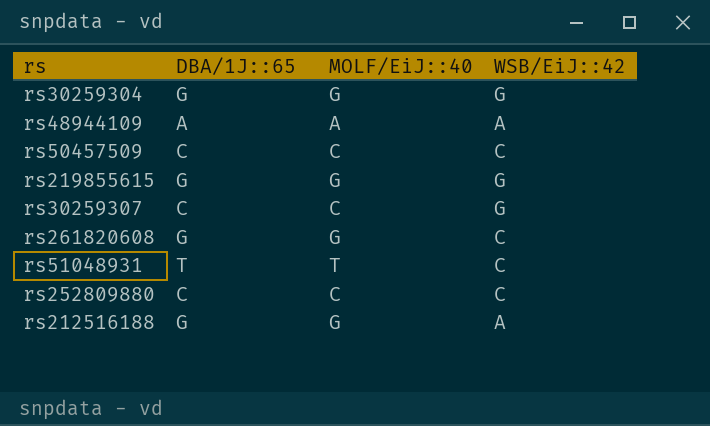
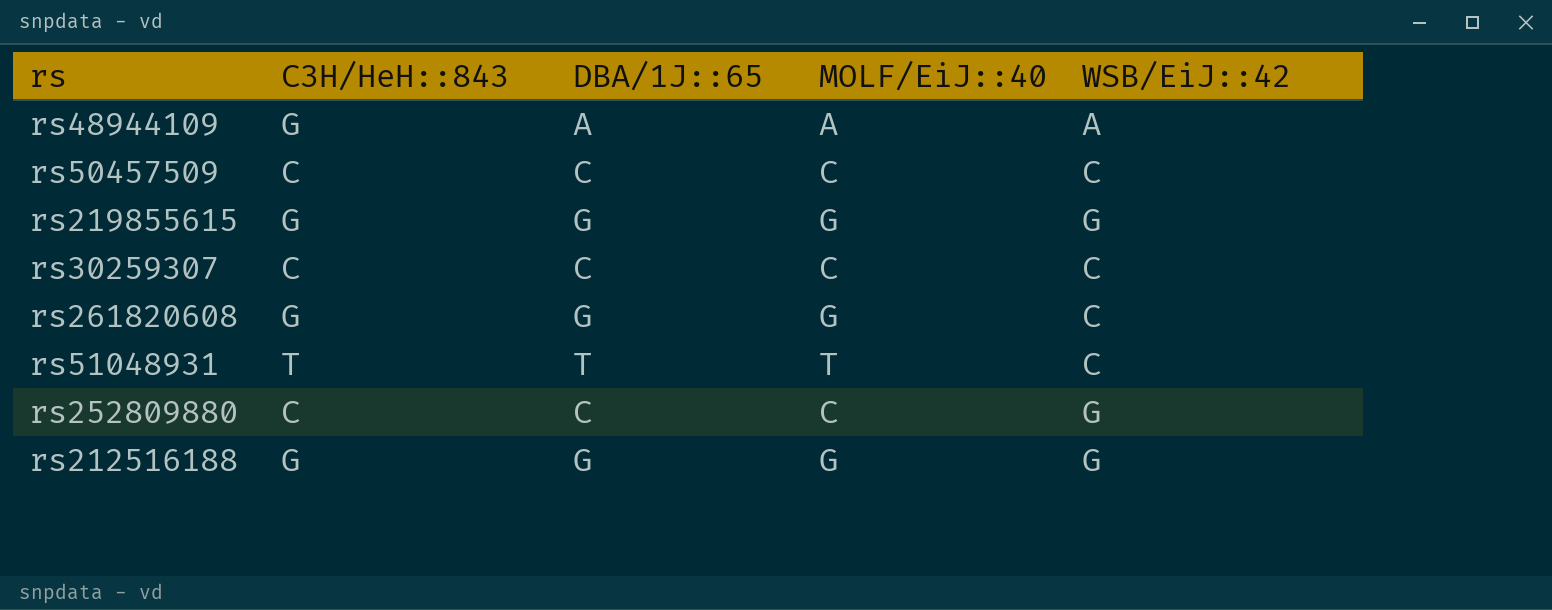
column C3H/HeH::843 | position: none -> 2
row rs30259304: G | G | G -> none
rs30259307 | WSB/EiJ::42: G -> C
rs252809880 | WSB/EiJ::42: C -> G
rs212516188 | WSB/EiJ::42: A -> G

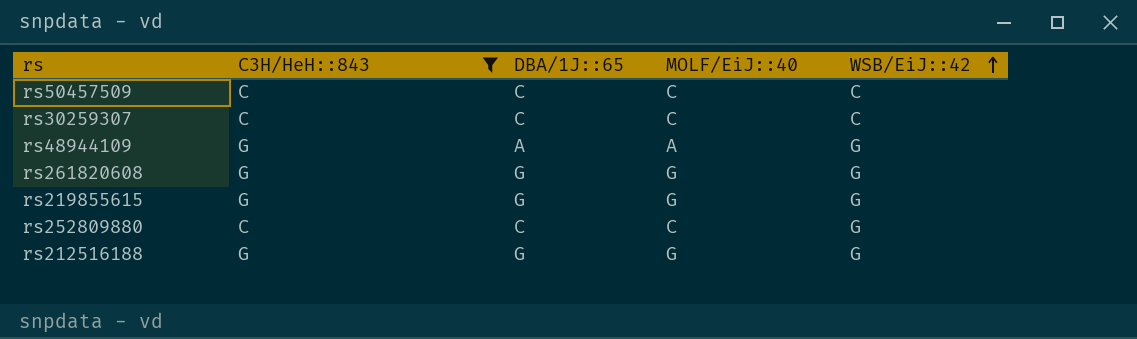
filter: none -> C3H/HeH::843 != T
row order: none -> WSB/EiJ::42 ascending
rs48944109 | WSB/EiJ::42: A -> G
rs261820608 | WSB/EiJ::42: C -> G

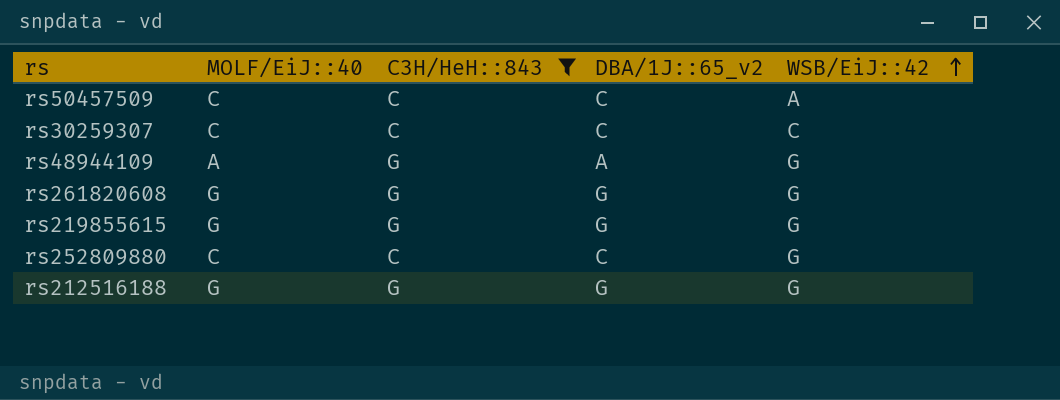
column MOLF/EiJ::40 | position: 4 -> 2
column name: DBA/1J::65 -> DBA/1J::65_v2
rs50457509 | WSB/EiJ::42: C -> A

